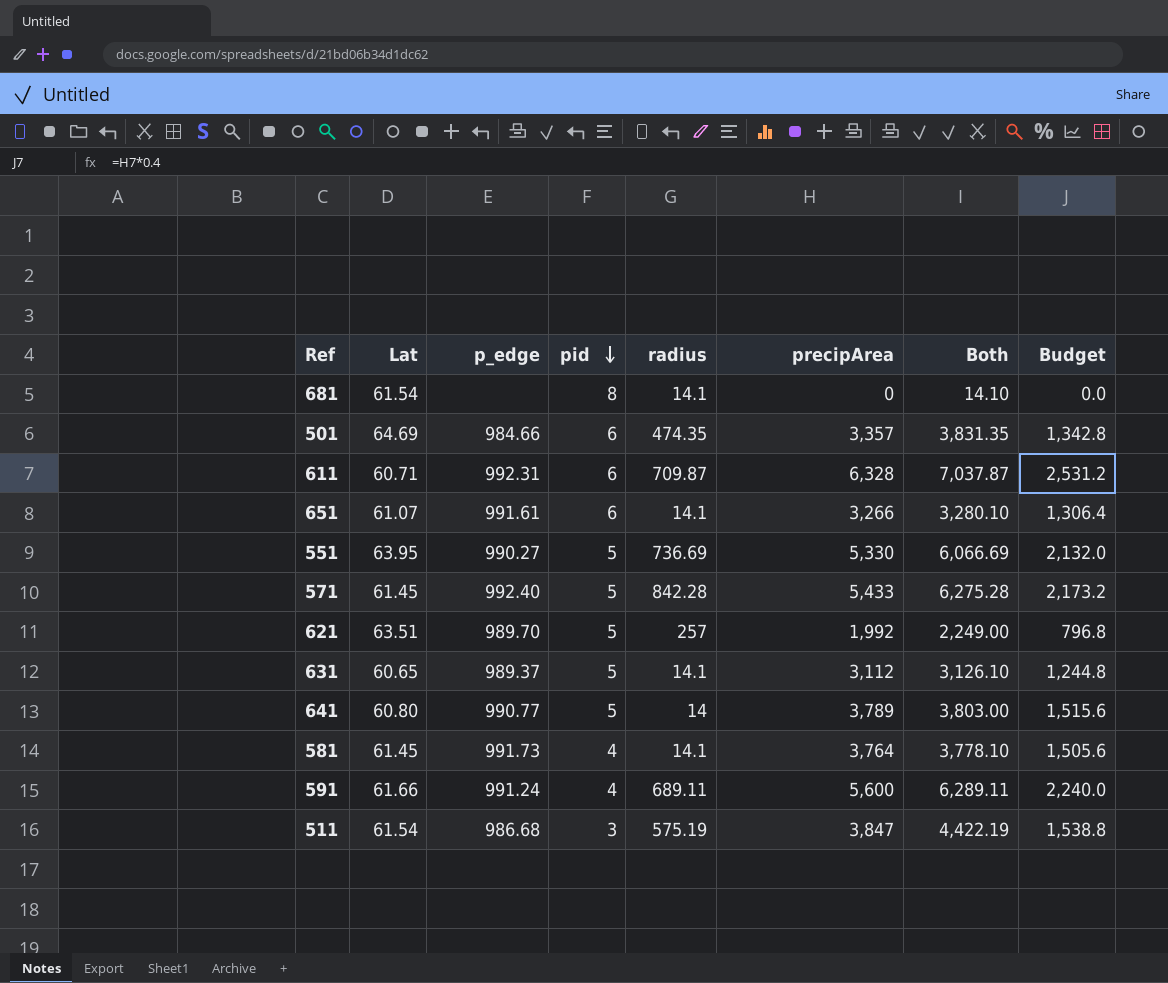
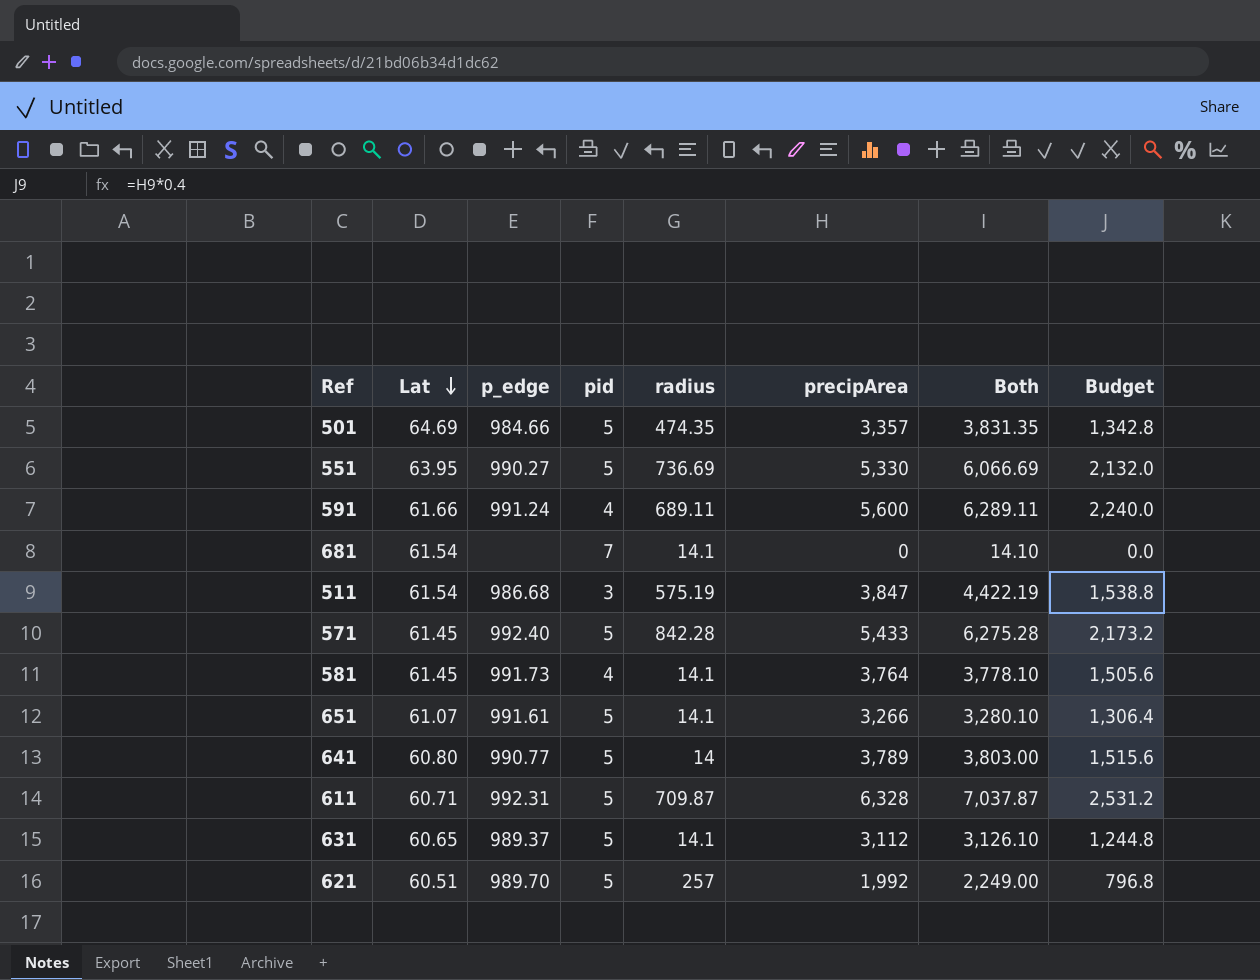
row order: pid descending -> Lat descending
501 | pid: 6 -> 5
681 | pid: 8 -> 7
651 | pid: 6 -> 5
611 | pid: 6 -> 5
621 | Lat: 63.51 -> 60.51

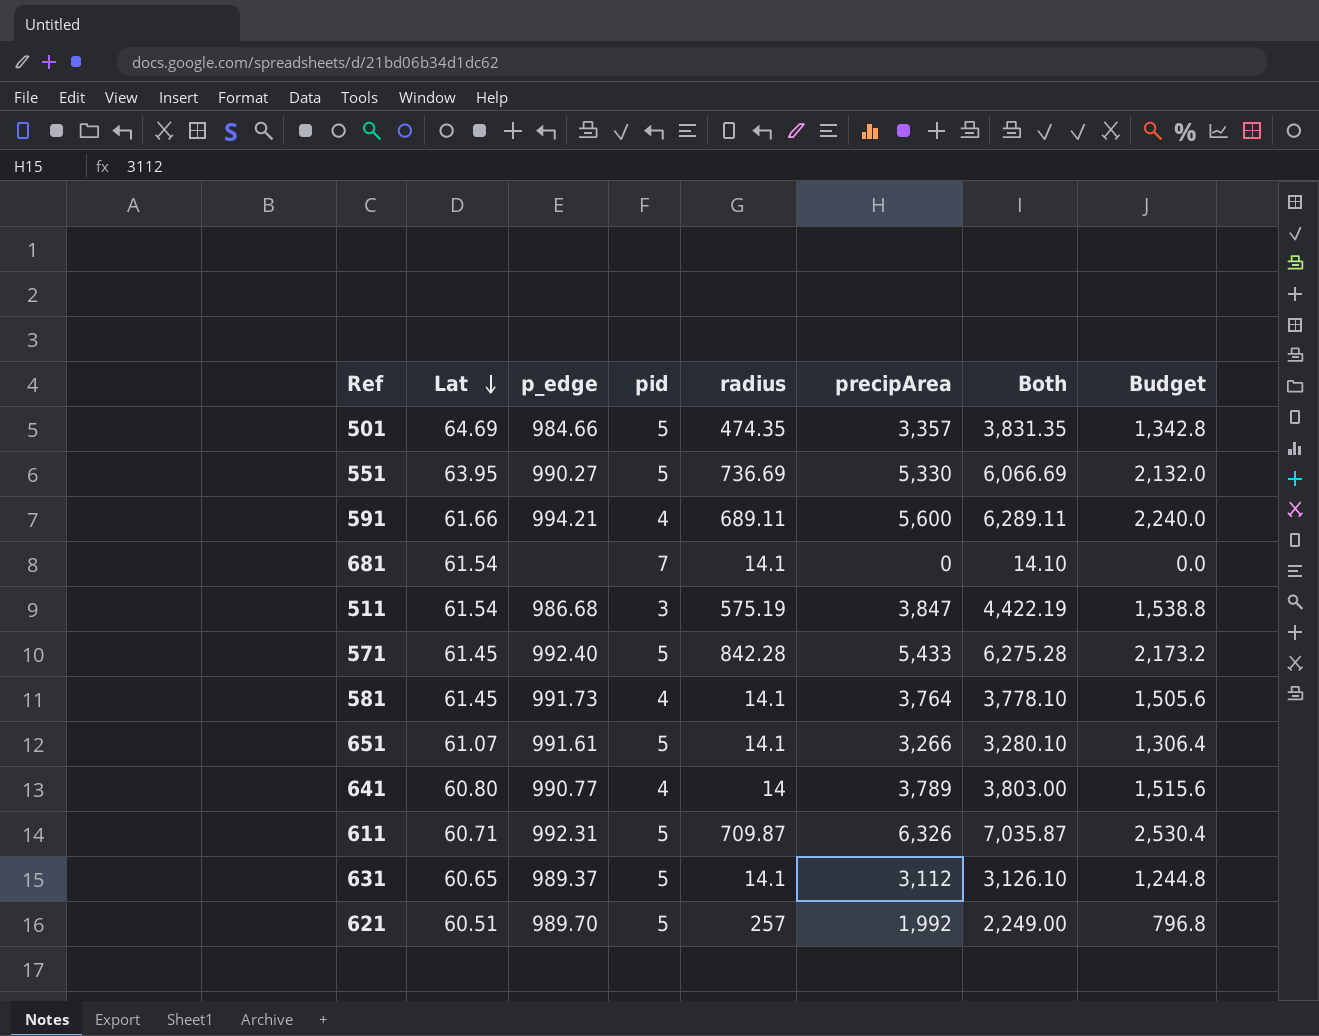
591 | p_edge: 991.24 -> 994.21
641 | pid: 5 -> 4
611 | precipArea: 6,328 -> 6,326
611 | Both: 7,037.87 -> 7,035.87
611 | Budget: 2,531.2 -> 2,530.4

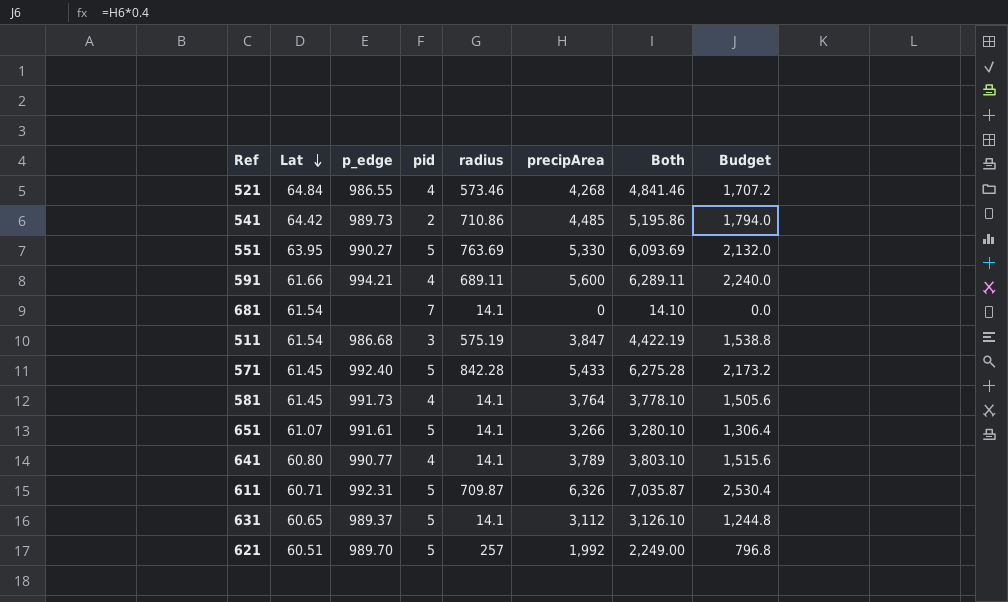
row 501: 64.69 | 984.66 | 5 | 474.35 | 3,357 | 3,831.35 | 1,342.8 -> none
row 521: none -> 64.84 | 986.55 | 4 | 573.46 | 4,268 | 4,841.46 | 1,707.2
row 541: none -> 64.42 | 989.73 | 2 | 710.86 | 4,485 | 5,195.86 | 1,794.0
551 | radius: 736.69 -> 763.69
551 | Both: 6,066.69 -> 6,093.69
641 | radius: 14 -> 14.1
641 | Both: 3,803.00 -> 3,803.10

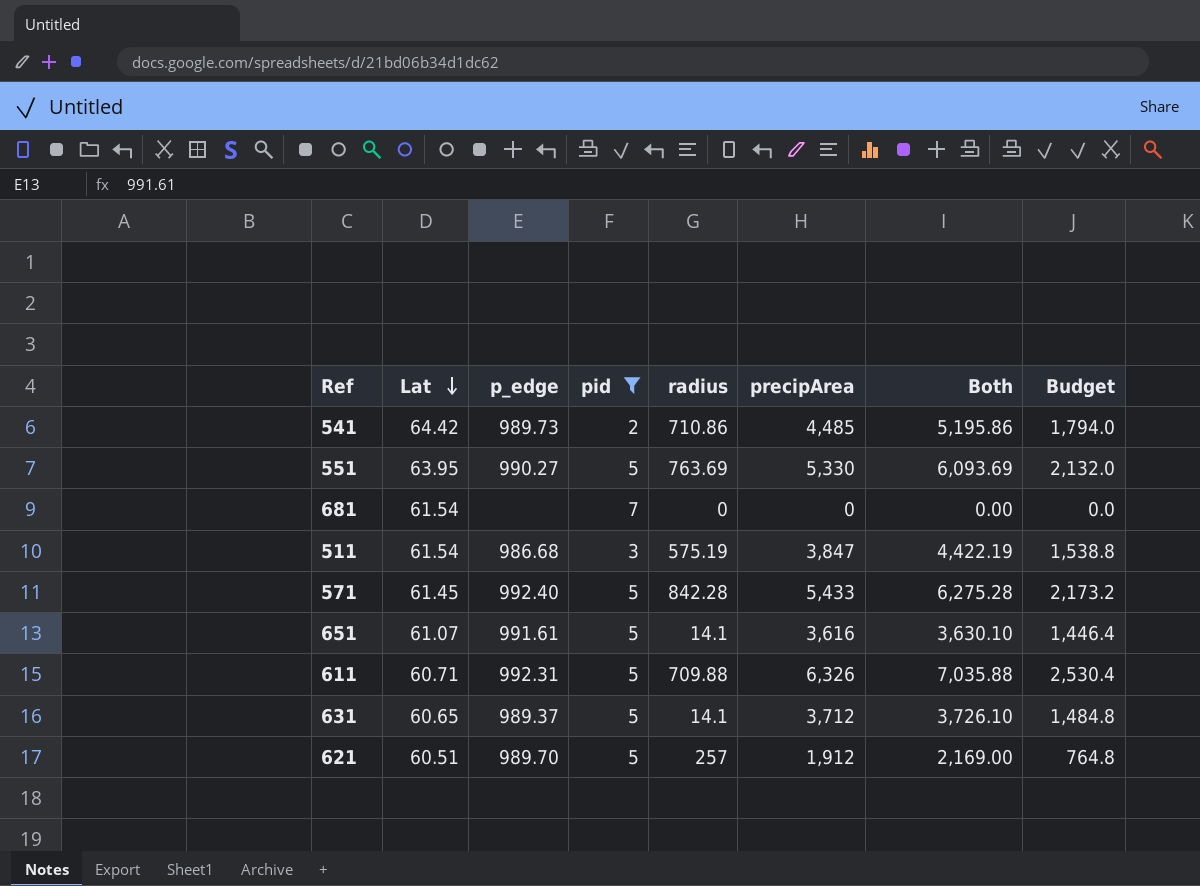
filter: none -> pid != 4
681 | radius: 14.1 -> 0
681 | Both: 14.10 -> 0.00
651 | precipArea: 3,266 -> 3,616
651 | Both: 3,280.10 -> 3,630.10
651 | Budget: 1,306.4 -> 1,446.4
611 | radius: 709.87 -> 709.88
611 | Both: 7,035.87 -> 7,035.88
631 | precipArea: 3,112 -> 3,712
631 | Both: 3,126.10 -> 3,726.10
631 | Budget: 1,244.8 -> 1,484.8
621 | precipArea: 1,992 -> 1,912
621 | Both: 2,249.00 -> 2,169.00
621 | Budget: 796.8 -> 764.8

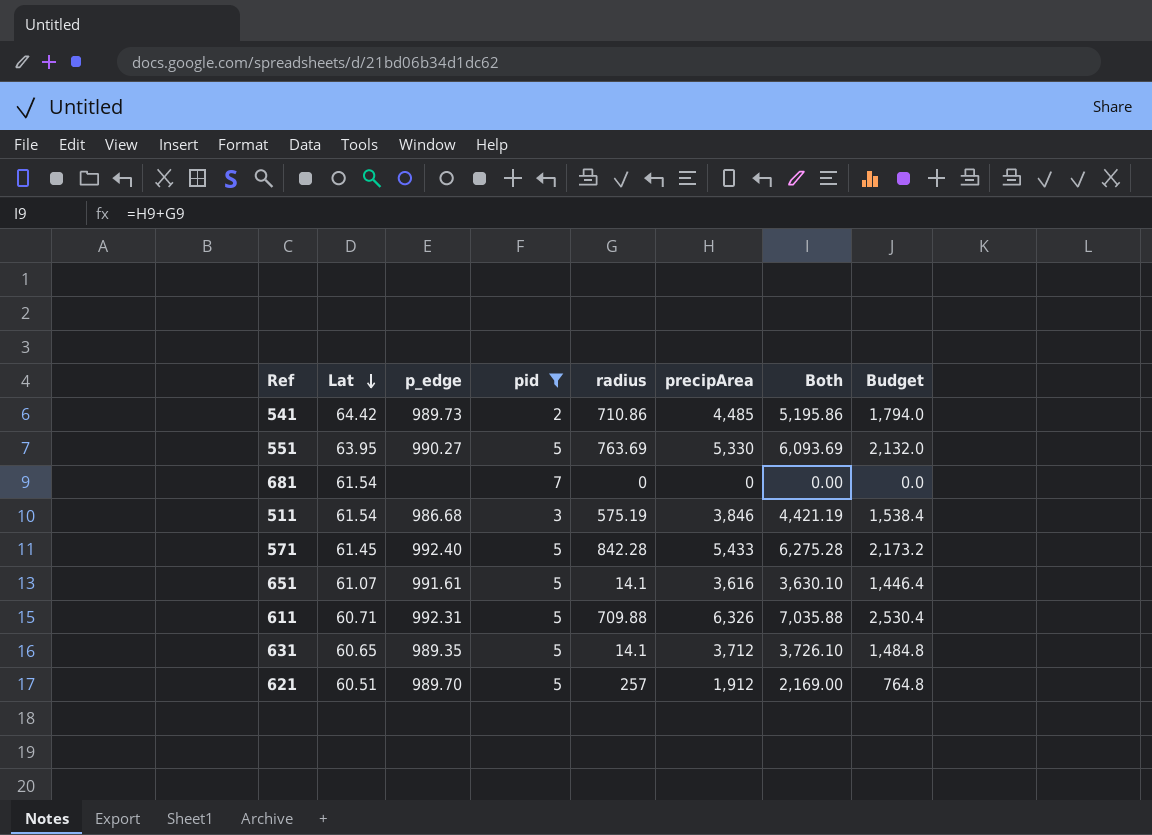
511 | precipArea: 3,847 -> 3,846
511 | Both: 4,422.19 -> 4,421.19
511 | Budget: 1,538.8 -> 1,538.4
631 | p_edge: 989.37 -> 989.35

